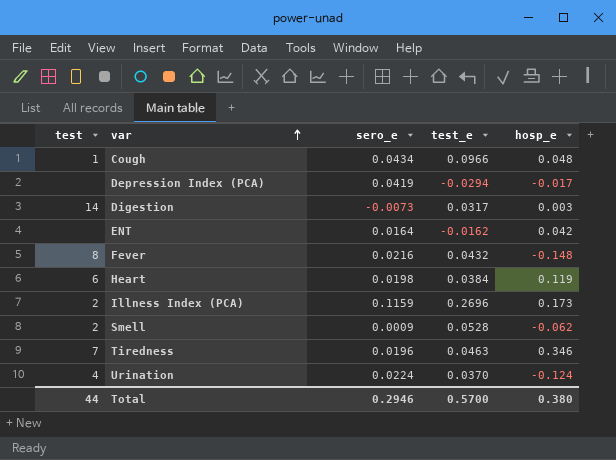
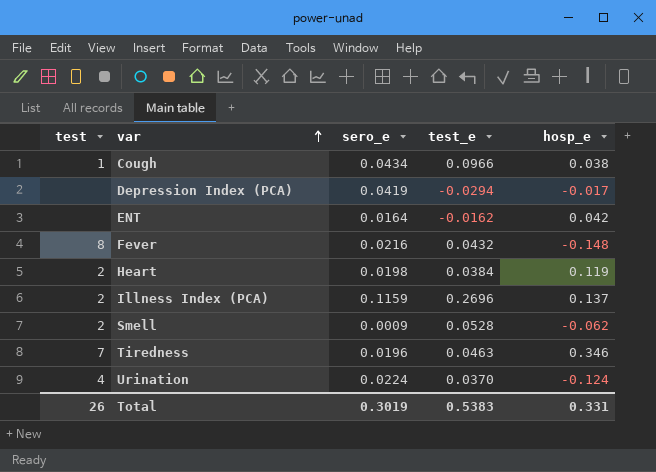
row Digestion: 14 | -0.0073 | 0.0317 | 0.003 -> none
Cough | hosp_e: 0.048 -> 0.038
Heart | test: 6 -> 2
Illness Index (PCA) | hosp_e: 0.173 -> 0.137
Total | test: 44 -> 26
Total | sero_e: 0.2946 -> 0.3019
Total | test_e: 0.5700 -> 0.5383
Total | hosp_e: 0.380 -> 0.331

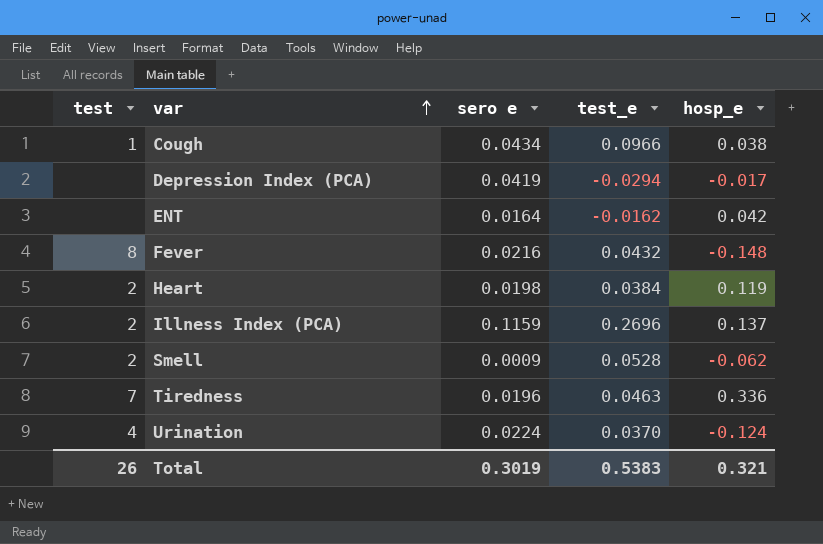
column name: sero_e -> sero e
Tiredness | hosp_e: 0.346 -> 0.336
Total | hosp_e: 0.331 -> 0.321

